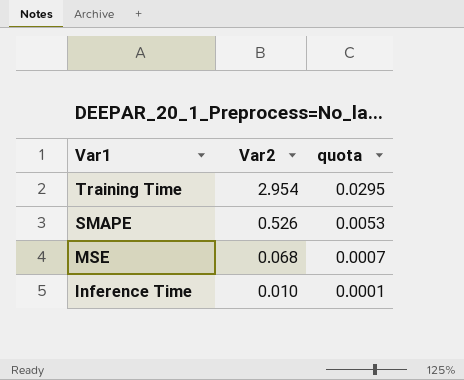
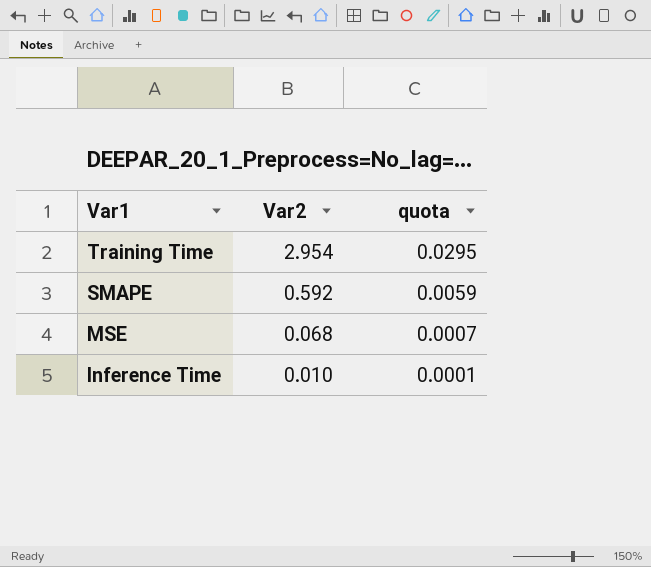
SMAPE | Var2: 0.526 -> 0.592
SMAPE | quota: 0.0053 -> 0.0059

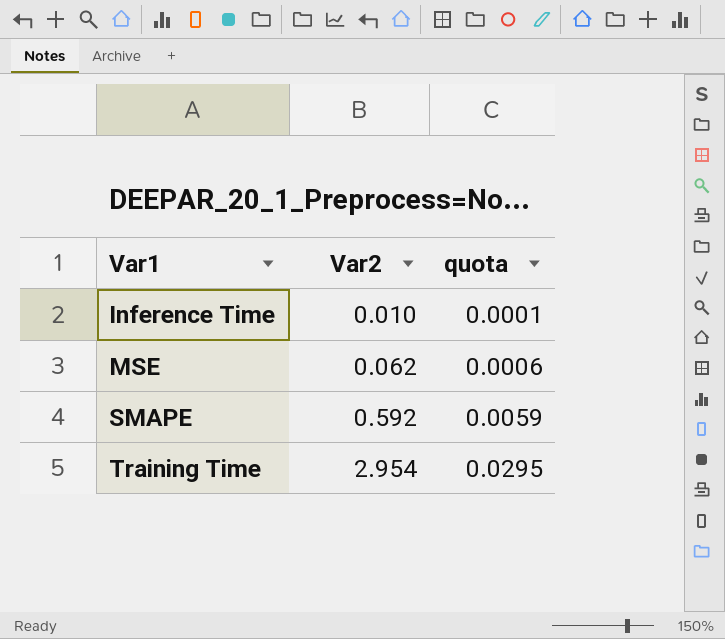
row order: Var1 descending -> Var1 ascending
MSE | Var2: 0.068 -> 0.062
MSE | quota: 0.0007 -> 0.0006

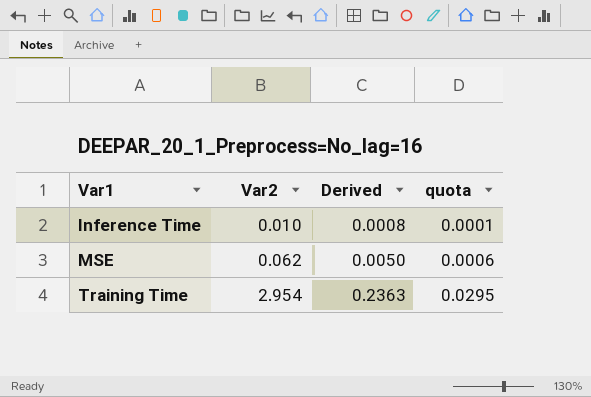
column Derived | formula: none -> [Var2] * 0.08
row SMAPE: 0.592 | 0.0059 -> none

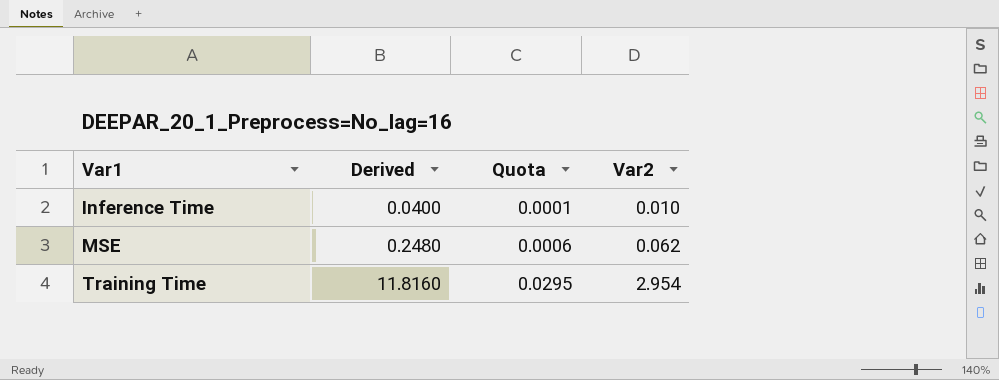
column Derived | formula: [Var2] * 0.08 -> [Var2] * 4
column name: quota -> Quota
column Var2 | position: 2 -> 4

